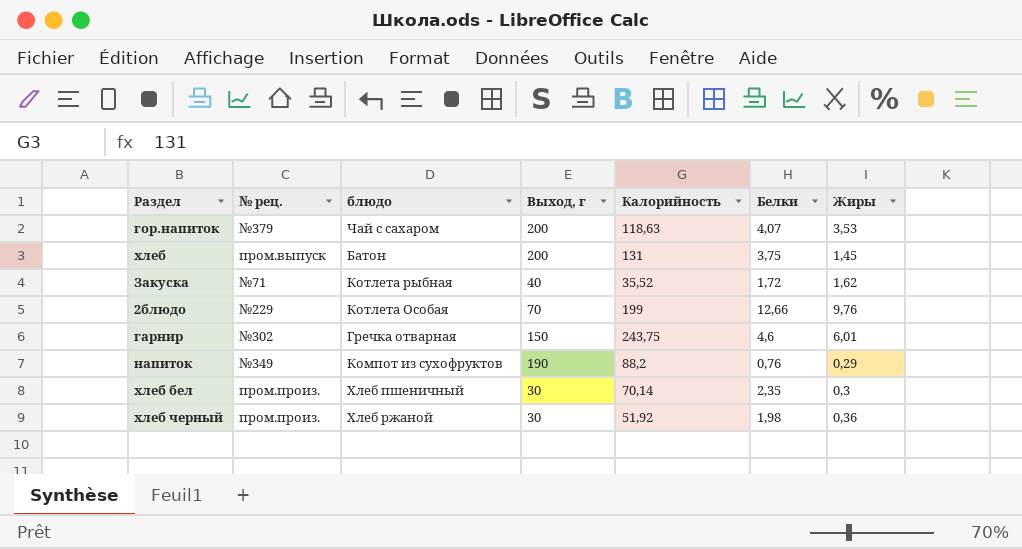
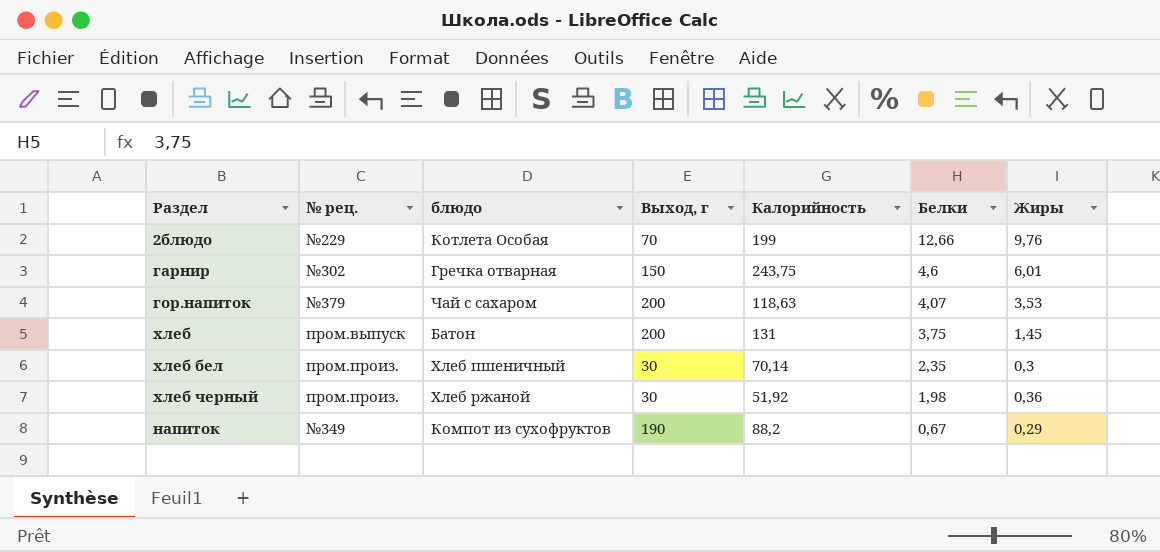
row order: none -> Белки descending
row Закуска: №71 | Котлета рыбная | 40 | 35,52 | 1,72 | 1,62 -> none
напиток | Белки: 0,76 -> 0,67

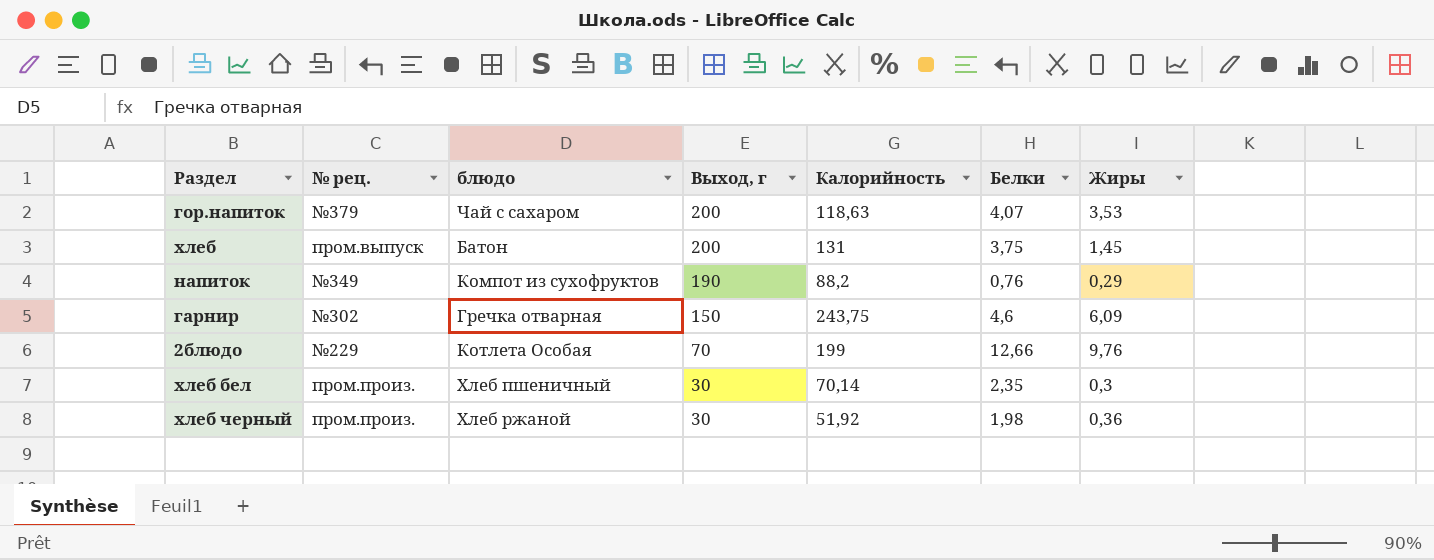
row order: Белки descending -> Выход, г descending
напиток | Белки: 0,67 -> 0,76
гарнир | Жиры: 6,01 -> 6,09

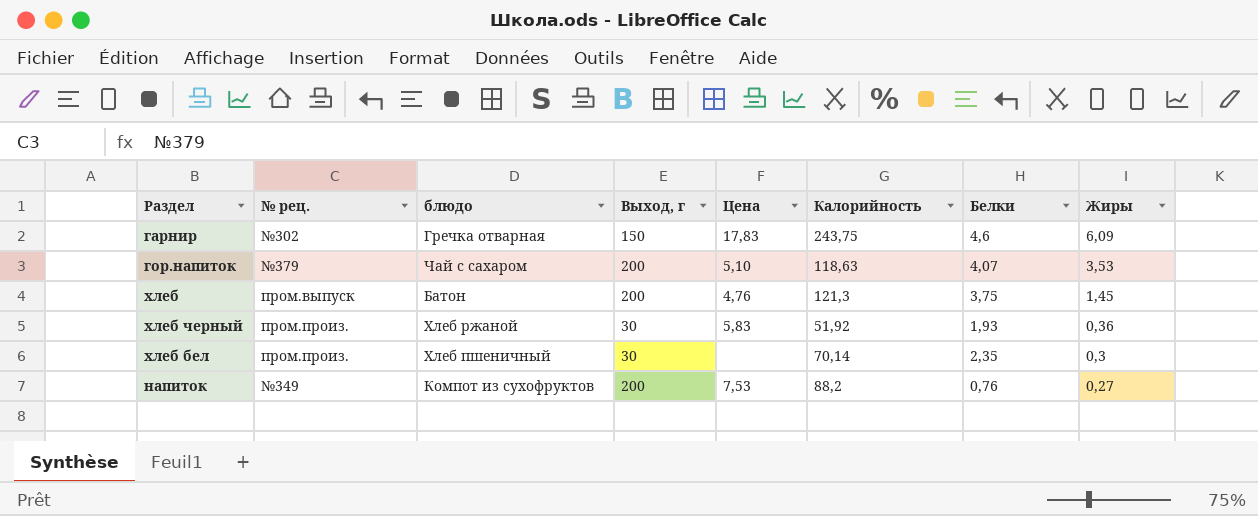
row order: Выход, г descending -> Жиры descending
column Цена | position: none -> 5
row 2блюдо: №229 | Котлета Особая | 70 | 199 | 12,66 | 9,76 -> none
хлеб | Калорийность: 131 -> 121,3
хлеб черный | Белки: 1,98 -> 1,93
напиток | Выход, г: 190 -> 200
напиток | Жиры: 0,29 -> 0,27

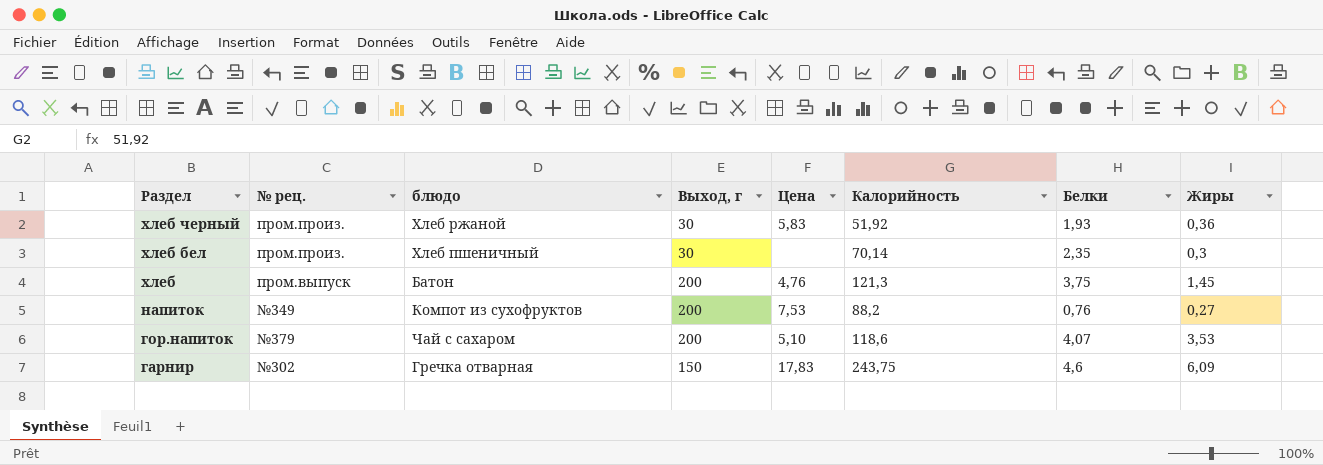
row order: Жиры descending -> Раздел descending
гор.напиток | Калорийность: 118,63 -> 118,6

